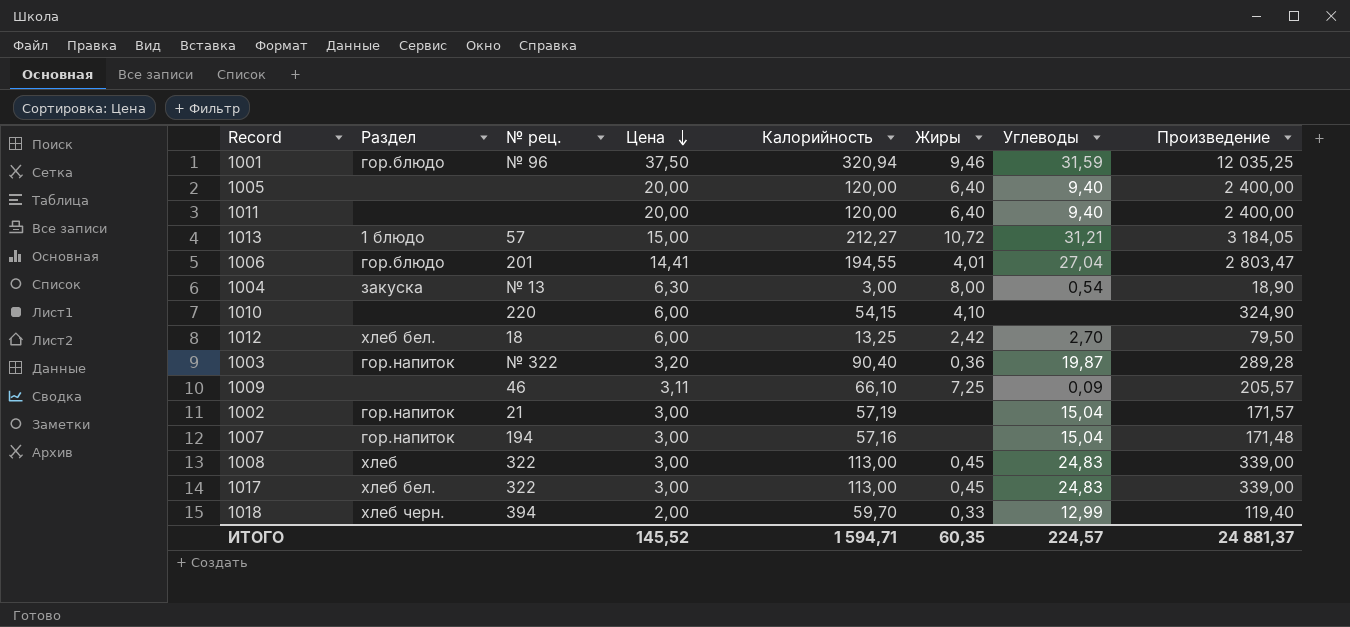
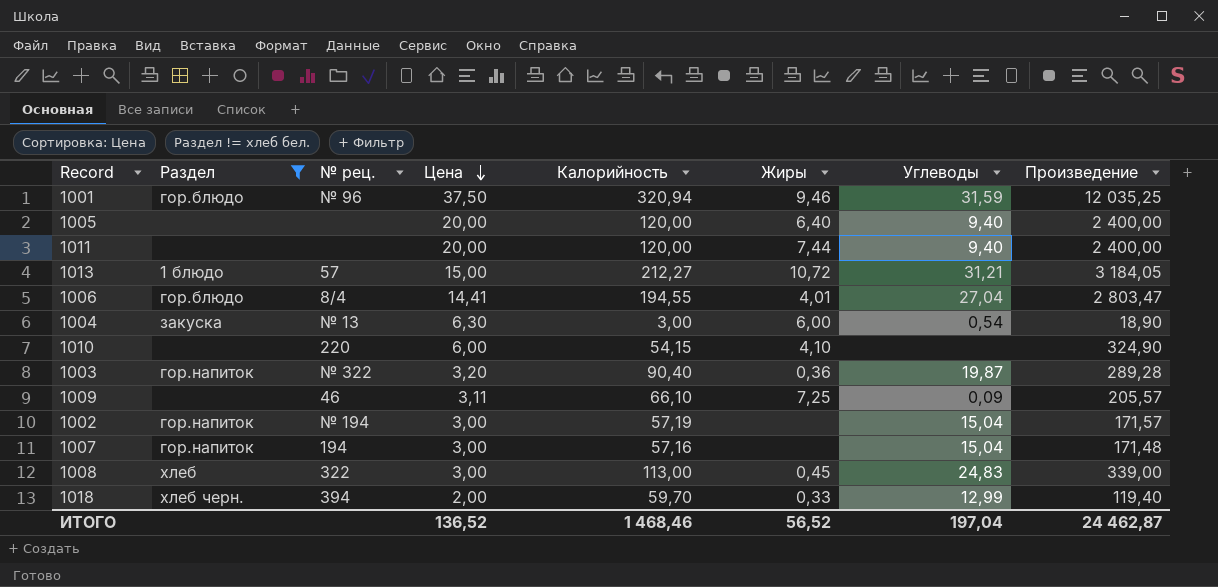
filter: none -> Раздел != хлеб бел.
1011 | Жиры: 6,40 -> 7,44
1006 | № рец.: 201 -> 8/4
1004 | Жиры: 8,00 -> 6,00
1002 | № рец.: 21 -> № 194
ИТОГО | Цена: 145,52 -> 136,52
ИТОГО | Калорийность: 1 594,71 -> 1 468,46
ИТОГО | Жиры: 60,35 -> 56,52
ИТОГО | Углеводы: 224,57 -> 197,04
ИТОГО | Произведение: 24 881,37 -> 24 462,87

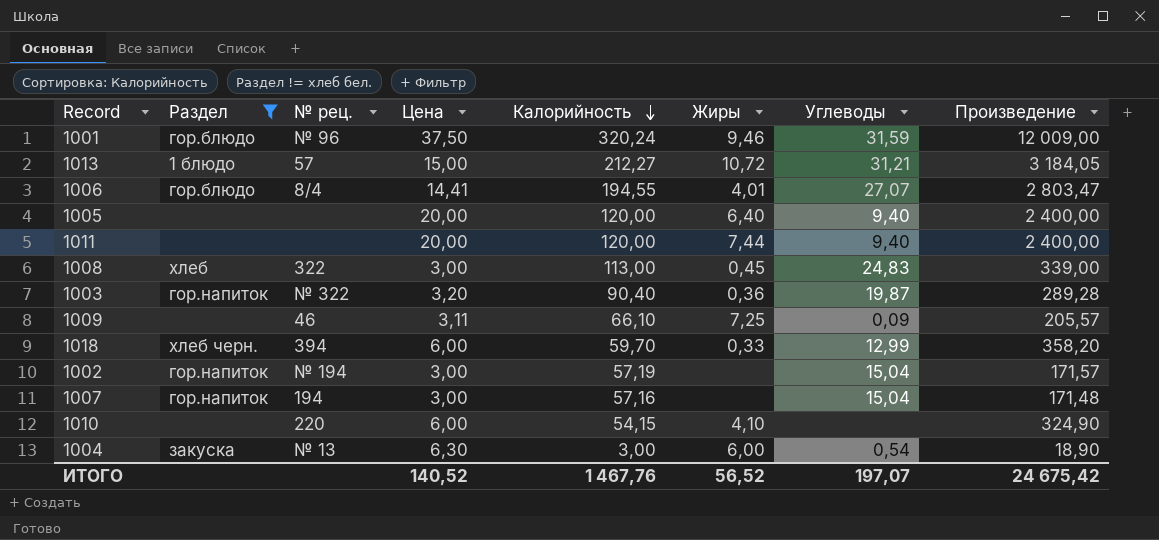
row order: Цена descending -> Калорийность descending
1001 | Калорийность: 320,94 -> 320,24
1001 | Произведение: 12 035,25 -> 12 009,00
1006 | Углеводы: 27,04 -> 27,07
1018 | Цена: 2,00 -> 6,00
1018 | Произведение: 119,40 -> 358,20
ИТОГО | Цена: 136,52 -> 140,52
ИТОГО | Калорийность: 1 468,46 -> 1 467,76
ИТОГО | Углеводы: 197,04 -> 197,07
ИТОГО | Произведение: 24 462,87 -> 24 675,42

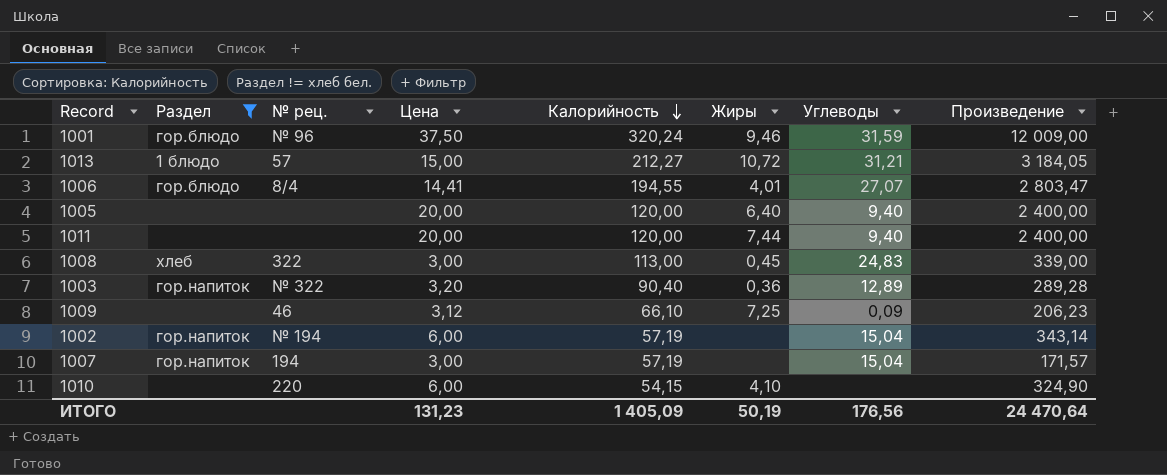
row 1018: хлеб черн. | 394 | 6,00 | 59,70 | 0,33 | 12,99 | 358,20 -> none
row 1004: закуска | № 13 | 6,30 | 3,00 | 6,00 | 0,54 | 18,90 -> none
1003 | Углеводы: 19,87 -> 12,89
1009 | Цена: 3,11 -> 3,12
1009 | Произведение: 205,57 -> 206,23
1002 | Цена: 3,00 -> 6,00
1002 | Произведение: 171,57 -> 343,14
1007 | Калорийность: 57,16 -> 57,19
1007 | Произведение: 171,48 -> 171,57
ИТОГО | Цена: 140,52 -> 131,23
ИТОГО | Калорийность: 1 467,76 -> 1 405,09
ИТОГО | Жиры: 56,52 -> 50,19
ИТОГО | Углеводы: 197,07 -> 176,56
ИТОГО | Произведение: 24 675,42 -> 24 470,64

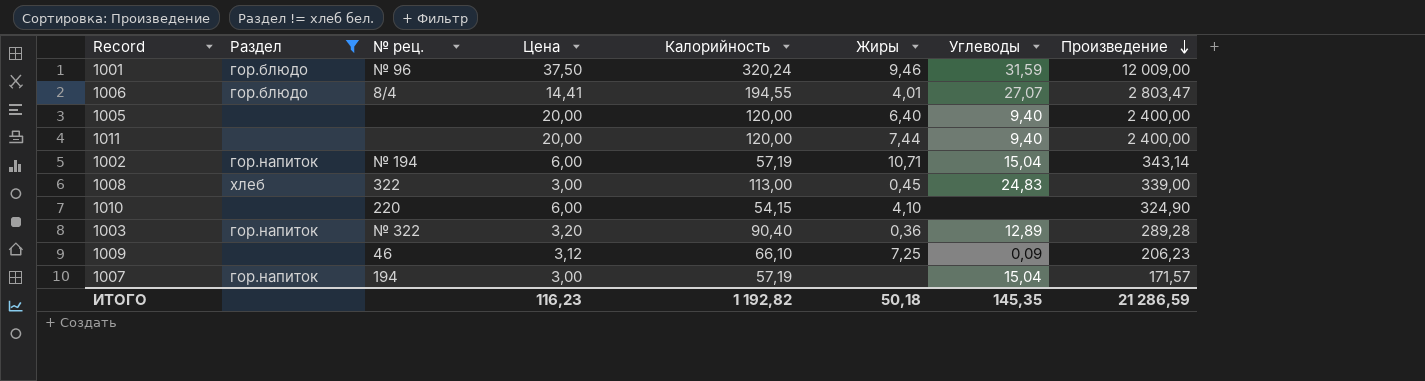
row order: Калорийность descending -> Произведение descending
row 1013: 1 блюдо | 57 | 15,00 | 212,27 | 10,72 | 31,21 | 3 184,05 -> none
1002 | Жиры: none -> 10,71
ИТОГО | Цена: 131,23 -> 116,23
ИТОГО | Калорийность: 1 405,09 -> 1 192,82
ИТОГО | Жиры: 50,19 -> 50,18
ИТОГО | Углеводы: 176,56 -> 145,35
ИТОГО | Произведение: 24 470,64 -> 21 286,59

